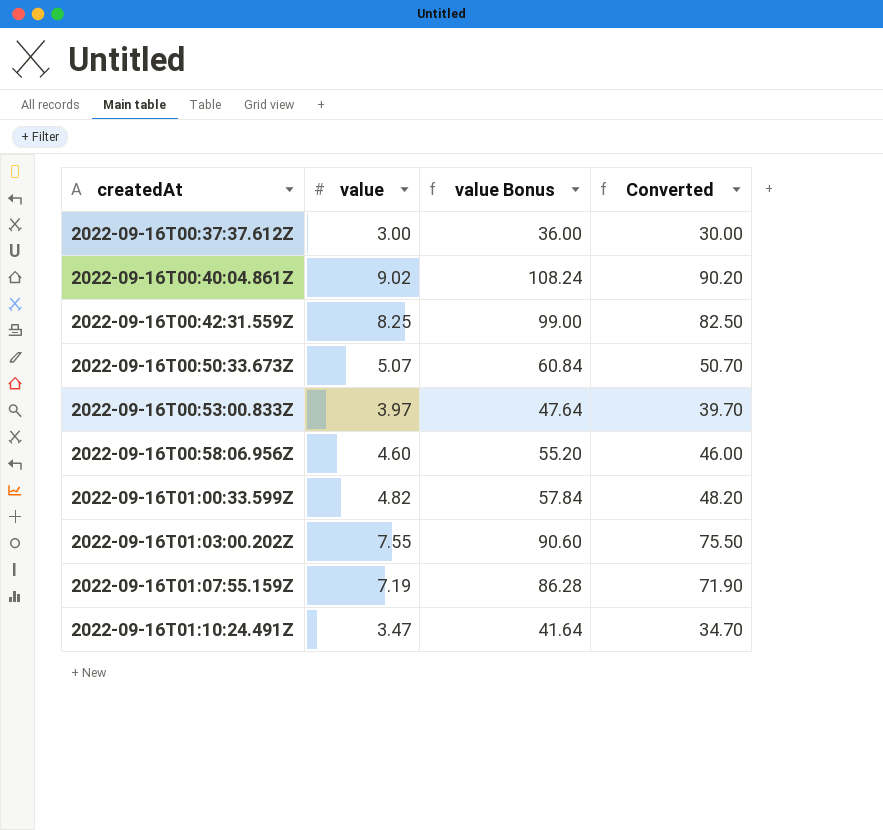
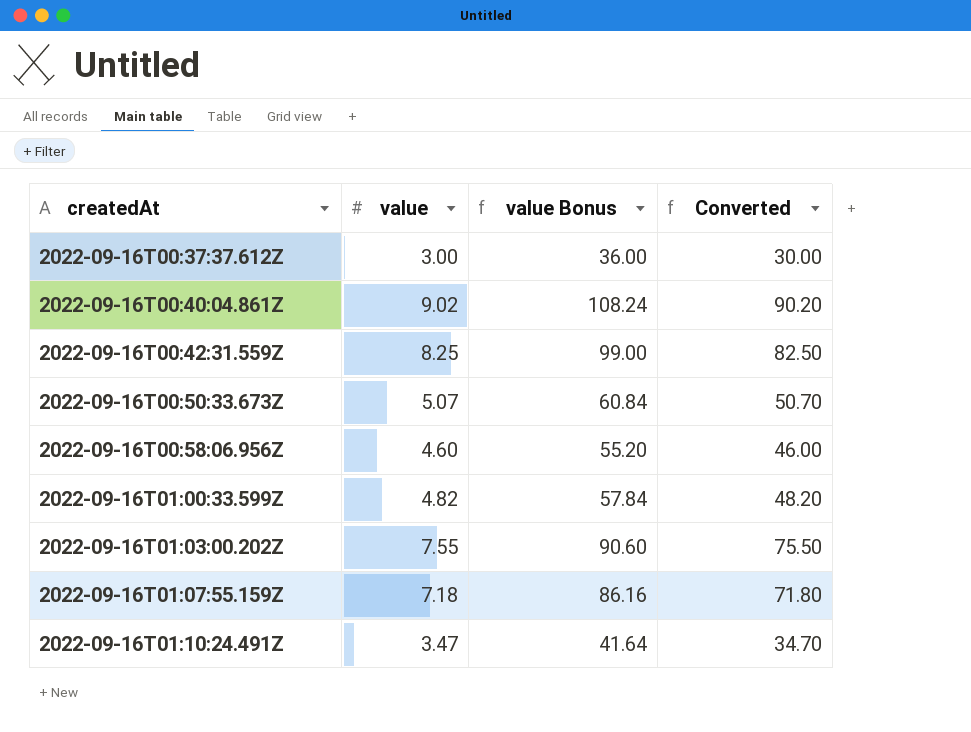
row 2022-09-16T00:53:00.833Z: 3.97 | 47.64 | 39.70 -> none
2022-09-16T01:07:55.159Z | value: 7.19 -> 7.18
2022-09-16T01:07:55.159Z | value Bonus: 86.28 -> 86.16
2022-09-16T01:07:55.159Z | Converted: 71.90 -> 71.80

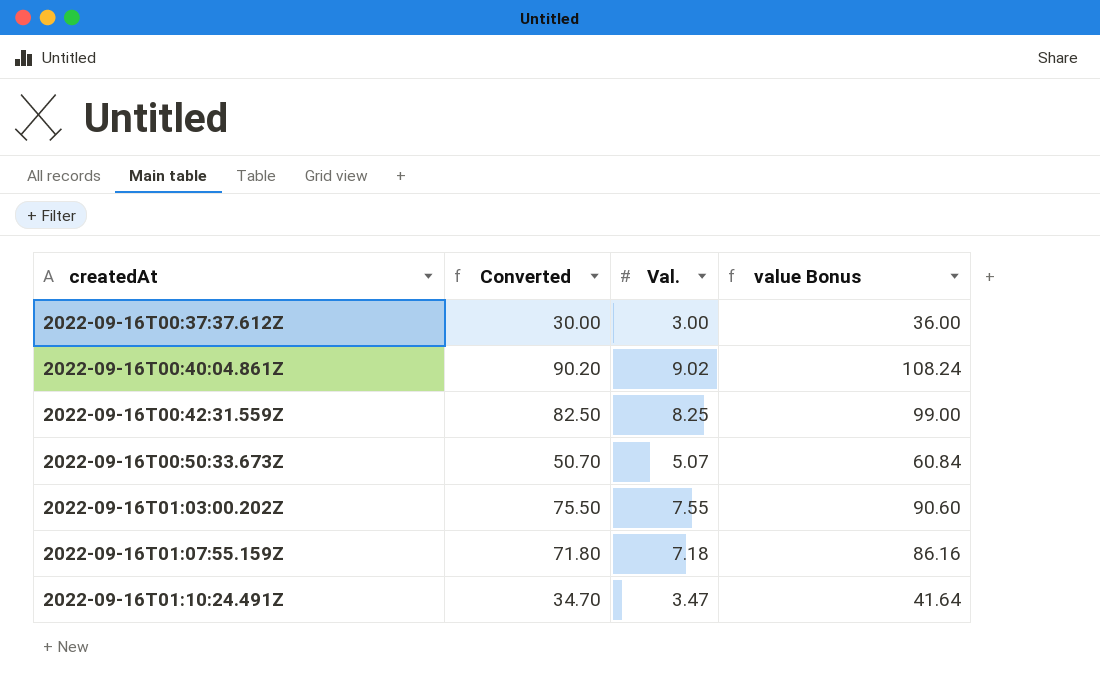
column Converted | position: 4 -> 2
column name: value -> Val.
row 2022-09-16T00:58:06.956Z: 4.60 | 55.20 | 46.00 -> none
row 2022-09-16T01:00:33.599Z: 4.82 | 57.84 | 48.20 -> none

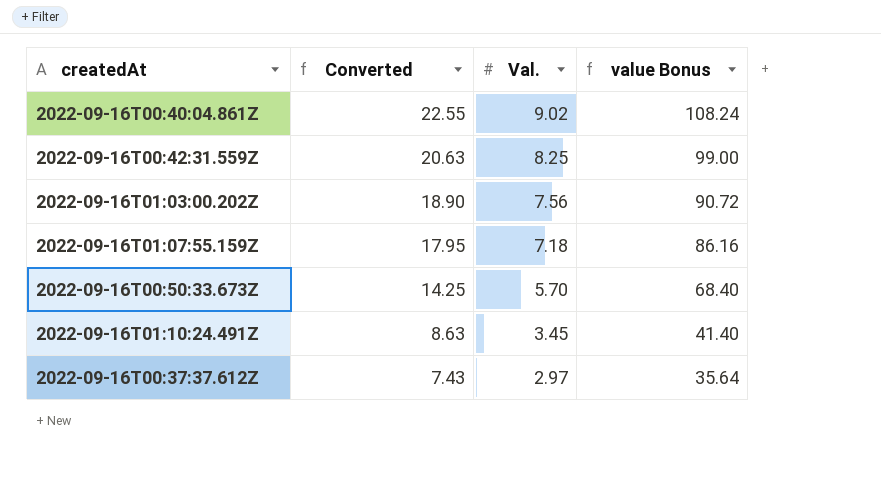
row order: createdAt ascending -> Converted descending
column Converted | formula: [Val.] * 10 -> [Val.] * 2.5
2022-09-16T01:03:00.202Z | Val.: 7.55 -> 7.56
2022-09-16T01:03:00.202Z | value Bonus: 90.60 -> 90.72
2022-09-16T00:50:33.673Z | Val.: 5.07 -> 5.70
2022-09-16T00:50:33.673Z | value Bonus: 60.84 -> 68.40
2022-09-16T01:10:24.491Z | Val.: 3.47 -> 3.45
2022-09-16T01:10:24.491Z | value Bonus: 41.64 -> 41.40
2022-09-16T00:37:37.612Z | Val.: 3.00 -> 2.97
2022-09-16T00:37:37.612Z | value Bonus: 36.00 -> 35.64

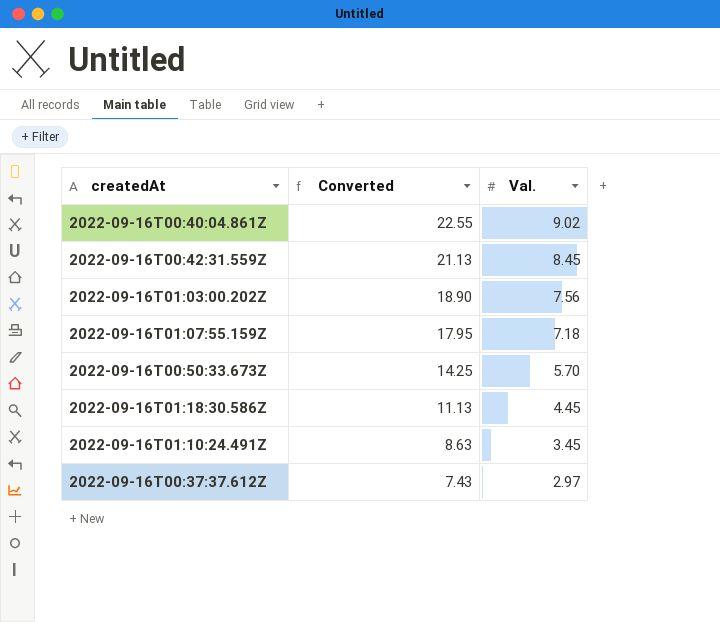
column value Bonus | formula: [Val.] * 12 -> none
2022-09-16T00:42:31.559Z | Converted: 20.63 -> 21.13
2022-09-16T00:42:31.559Z | Val.: 8.25 -> 8.45
row 2022-09-16T01:18:30.586Z: none -> 11.13 | 4.45

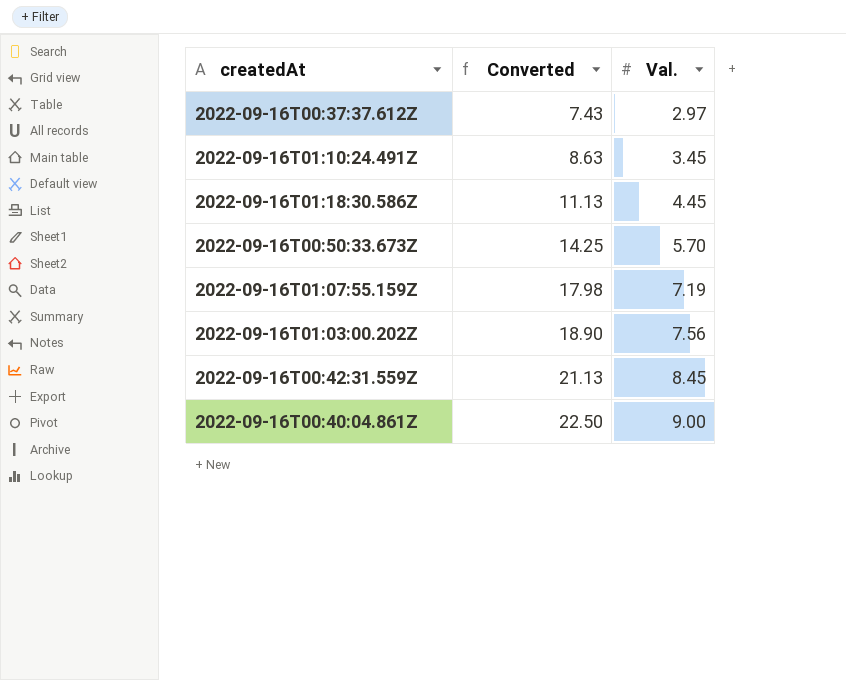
row order: Converted descending -> Converted ascending
2022-09-16T01:07:55.159Z | Converted: 17.95 -> 17.98
2022-09-16T01:07:55.159Z | Val.: 7.18 -> 7.19
2022-09-16T00:40:04.861Z | Converted: 22.55 -> 22.50
2022-09-16T00:40:04.861Z | Val.: 9.02 -> 9.00

